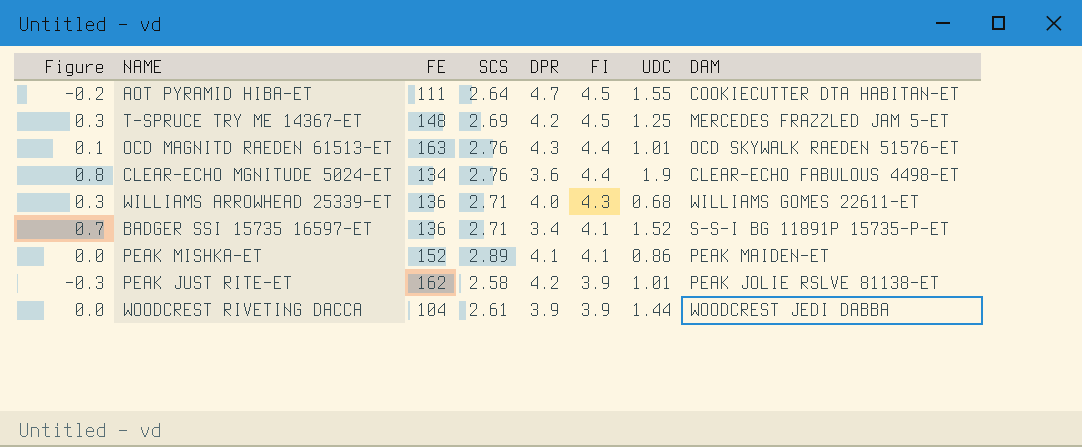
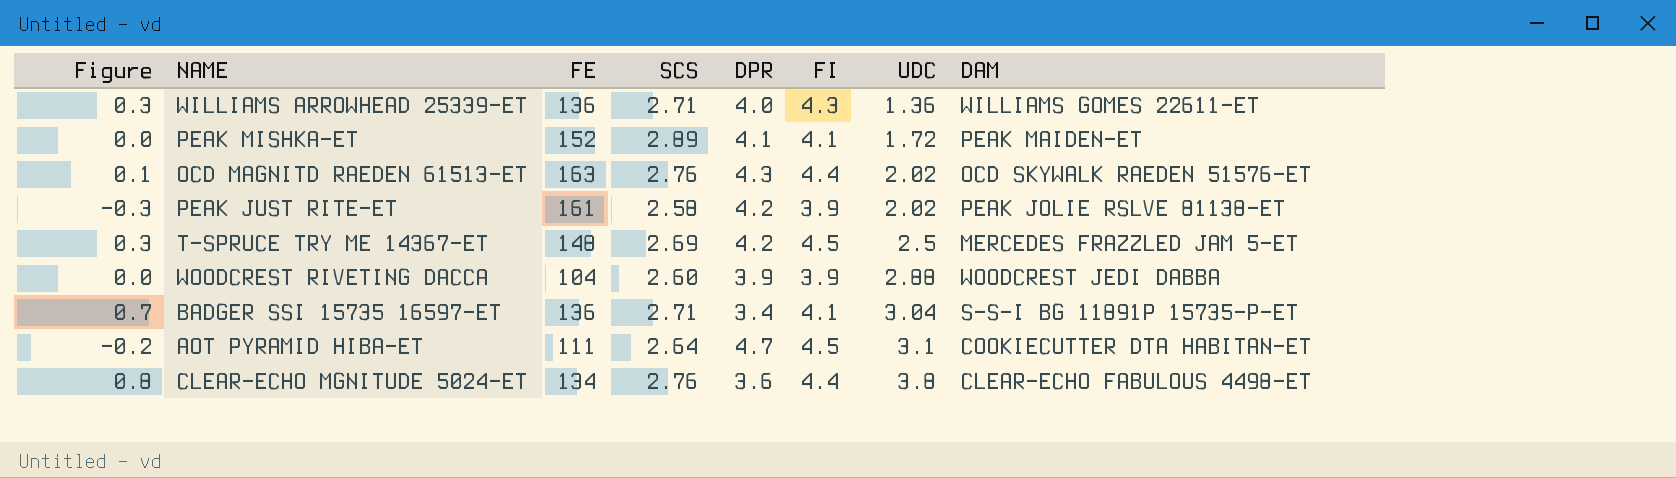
row order: FI descending -> UDC ascending
WILLIAMS ARROWHEAD 25339-ET | UDC: 0.68 -> 1.36
PEAK MISHKA-ET | UDC: 0.86 -> 1.72
OCD MAGNITD RAEDEN 61513-ET | UDC: 1.01 -> 2.02
PEAK JUST RITE-ET | FE: 162 -> 161
PEAK JUST RITE-ET | UDC: 1.01 -> 2.02
T-SPRUCE TRY ME 14367-ET | UDC: 1.25 -> 2.5
WOODCREST RIVETING DACCA | SCS: 2.61 -> 2.60
WOODCREST RIVETING DACCA | UDC: 1.44 -> 2.88
BADGER SSI 15735 16597-ET | UDC: 1.52 -> 3.04
AOT PYRAMID HIBA-ET | UDC: 1.55 -> 3.1
CLEAR-ECHO MGNITUDE 5024-ET | UDC: 1.9 -> 3.8

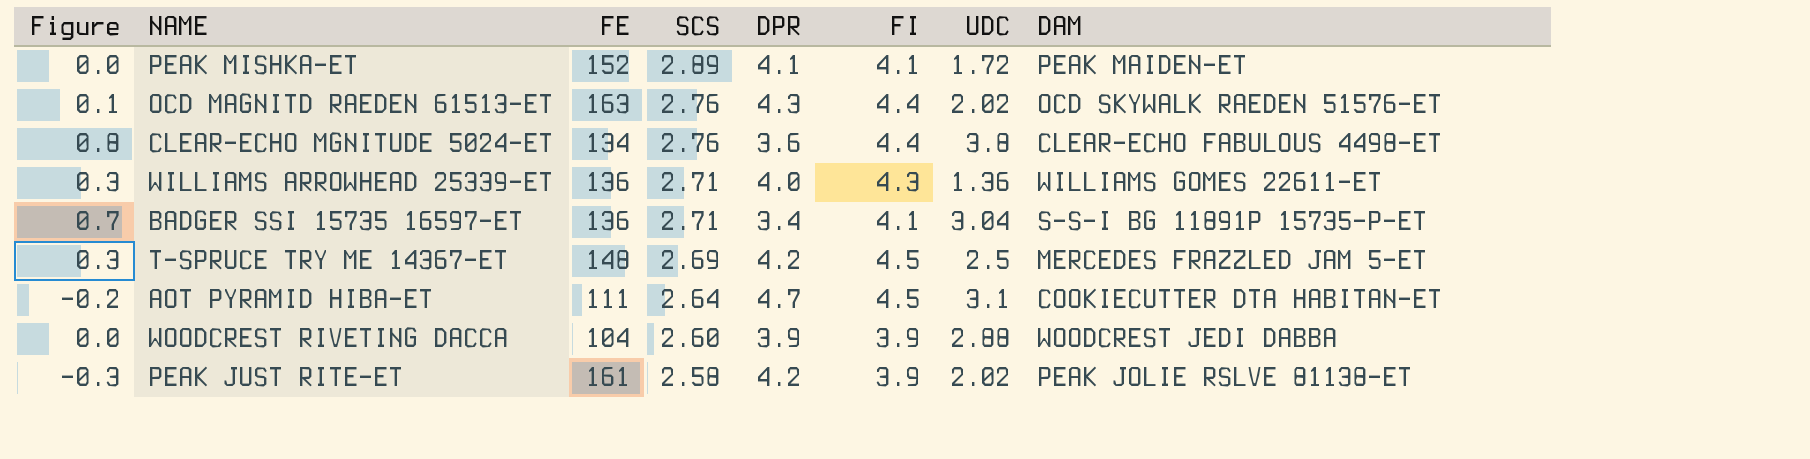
row order: UDC ascending -> SCS descending

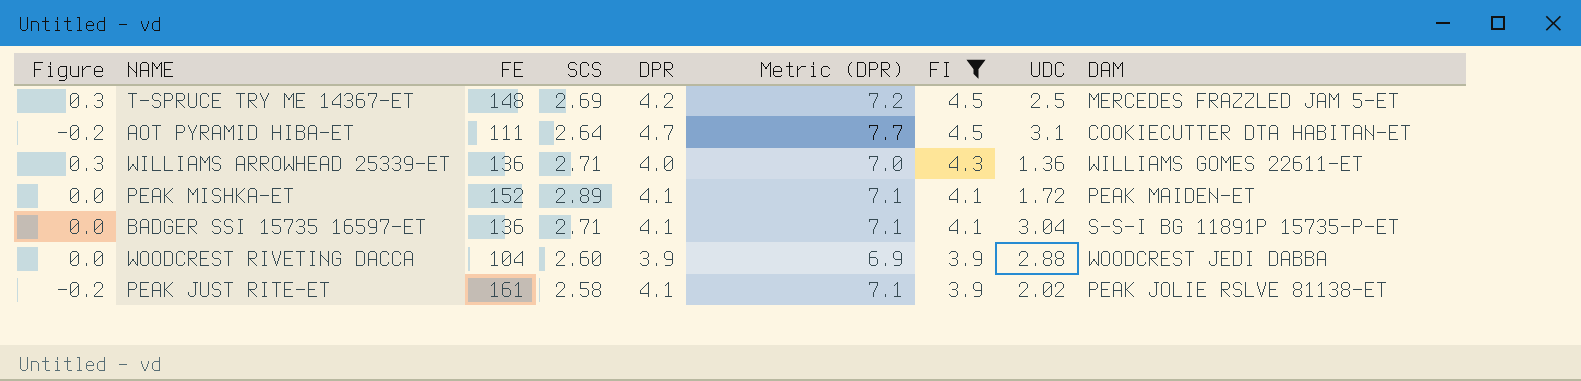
filter: none -> FI != 4.4
row order: SCS descending -> FI descending
column Metric (DPR) | formula: none -> [DPR] + 3
BADGER SSI 15735 16597-ET | Figure: 0.7 -> 0.0
BADGER SSI 15735 16597-ET | DPR: 3.4 -> 4.1
PEAK JUST RITE-ET | Figure: -0.3 -> -0.2
PEAK JUST RITE-ET | DPR: 4.2 -> 4.1

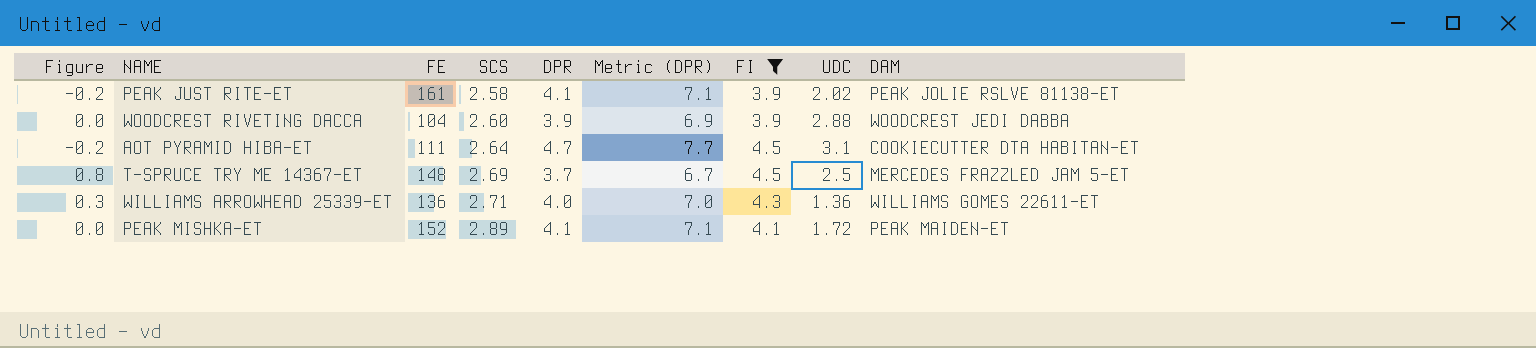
row order: FI descending -> SCS ascending
row BADGER SSI 15735 16597-ET: 0.0 | 136 | 2.71 | 4.1 | 7.1 | 4.1 | 3.04 | S-S-I BG 11891P 15735-P-ET -> none
T-SPRUCE TRY ME 14367-ET | Figure: 0.3 -> 0.8
T-SPRUCE TRY ME 14367-ET | DPR: 4.2 -> 3.7
T-SPRUCE TRY ME 14367-ET | Metric (DPR): 7.2 -> 6.7

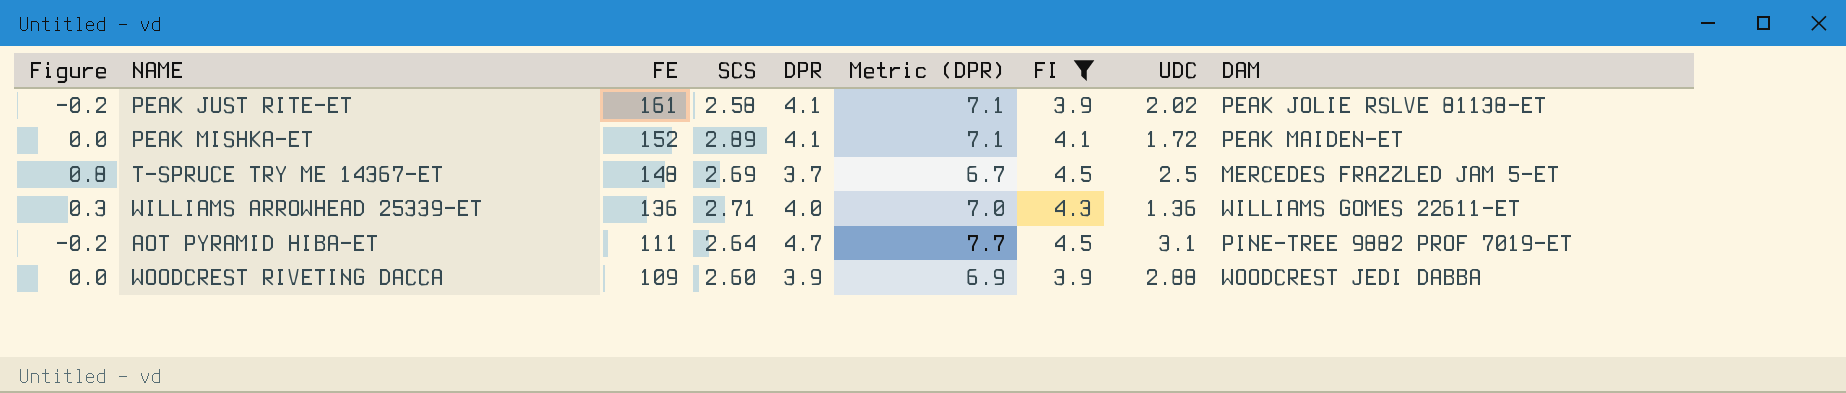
row order: SCS ascending -> FE descending
AOT PYRAMID HIBA-ET | DAM: COOKIECUTTER DTA HABITAN-ET -> PINE-TREE 9882 PROF 7019-ET
WOODCREST RIVETING DACCA | FE: 104 -> 109

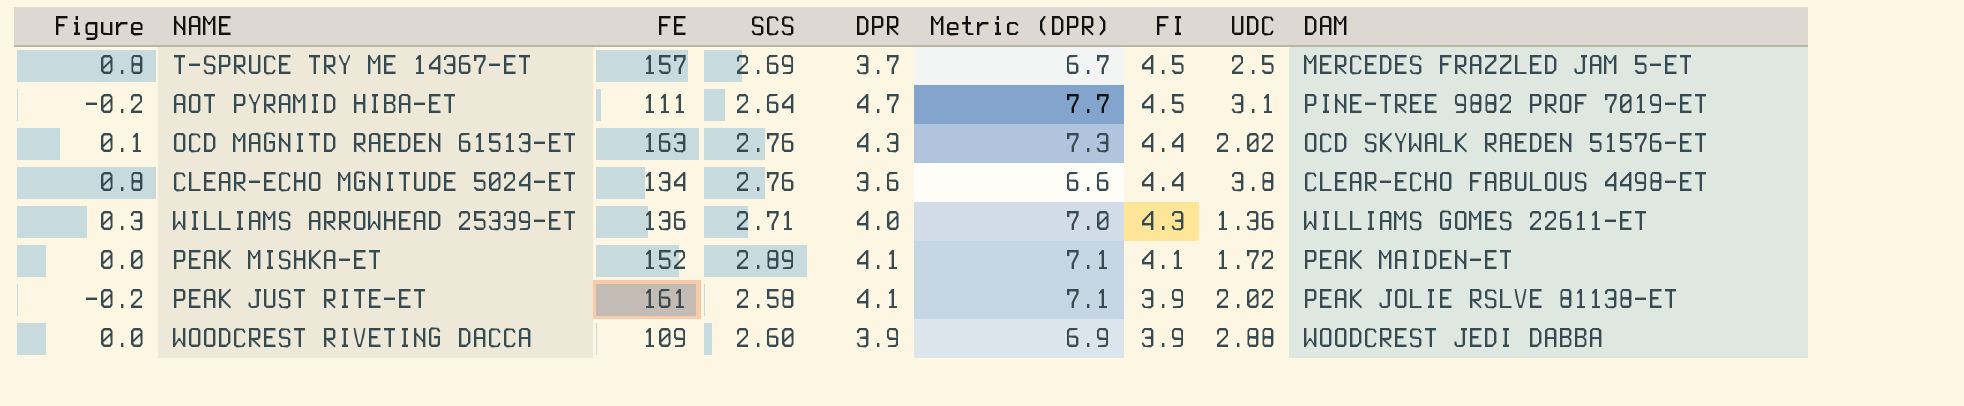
filter: FI != 4.4 -> none
row order: FE descending -> FI descending
T-SPRUCE TRY ME 14367-ET | FE: 148 -> 157

